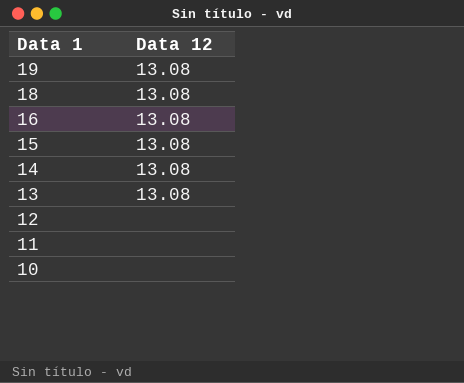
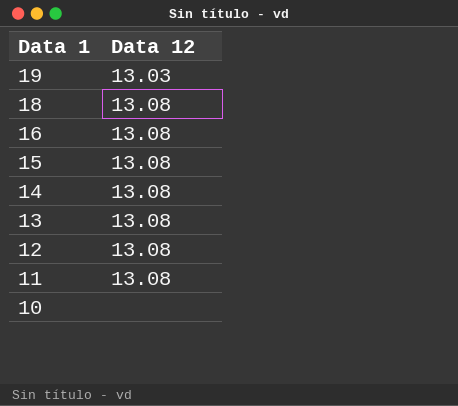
19 | Data 12: 13.08 -> 13.03
12 | Data 12: none -> 13.08
11 | Data 12: none -> 13.08

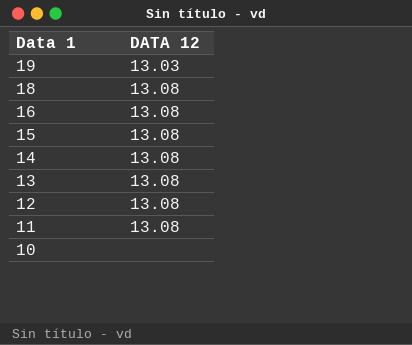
column name: Data 12 -> DATA 12

